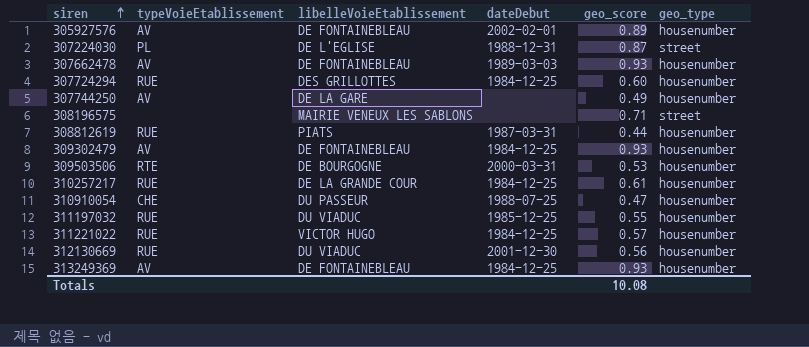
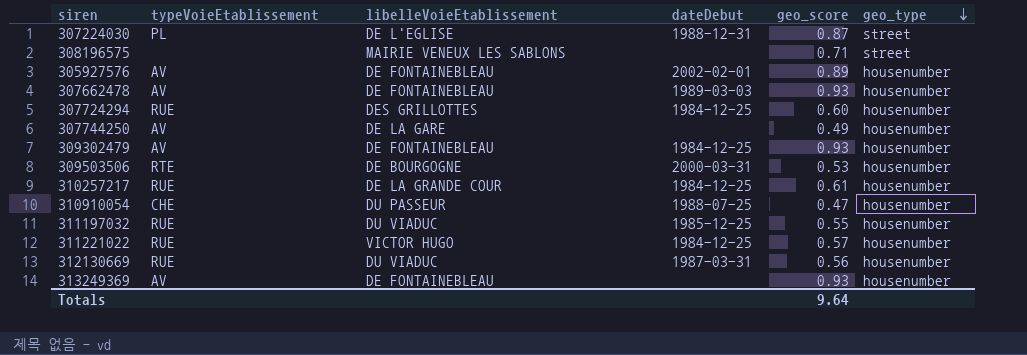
row order: siren ascending -> geo_type descending
row 308812619: RUE | PIATS | 1987-03-31 | 0.44 | housenumber -> none
312130669 | dateDebut: 2001-12-30 -> 1987-03-31
313249369 | dateDebut: 1984-12-25 -> none
Totals | geo_score: 10.08 -> 9.64

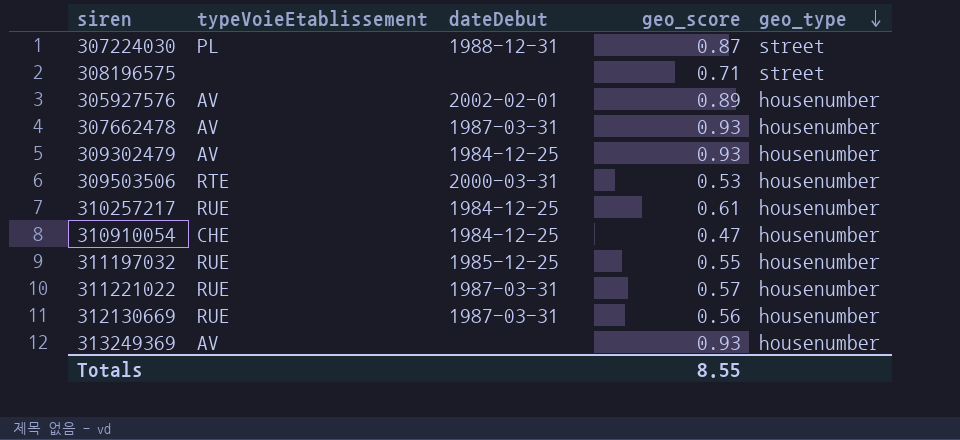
column libelleVoieEtablissement | position: 3 -> none
row 307724294: RUE | DES GRILLOTTES | 1984-12-25 | 0.60 | housenumber -> none
row 307744250: AV | DE LA GARE | none | 0.49 | housenumber -> none
307662478 | dateDebut: 1989-03-03 -> 1987-03-31
310910054 | dateDebut: 1988-07-25 -> 1984-12-25
311221022 | dateDebut: 1984-12-25 -> 1987-03-31
Totals | geo_score: 9.64 -> 8.55

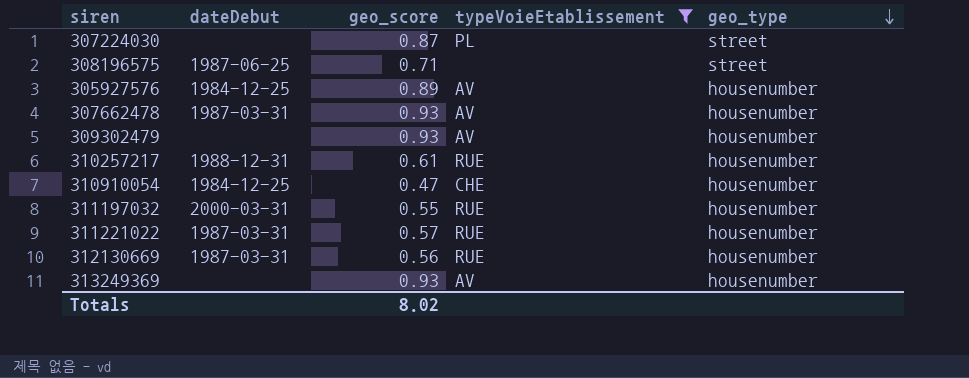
filter: none -> typeVoieEtablissement != RTE
column typeVoieEtablissement | position: 2 -> 4
307224030 | dateDebut: 1988-12-31 -> none
308196575 | dateDebut: none -> 1987-06-25
305927576 | dateDebut: 2002-02-01 -> 1984-12-25
309302479 | dateDebut: 1984-12-25 -> none
310257217 | dateDebut: 1984-12-25 -> 1988-12-31
311197032 | dateDebut: 1985-12-25 -> 2000-03-31
Totals | geo_score: 8.55 -> 8.02

